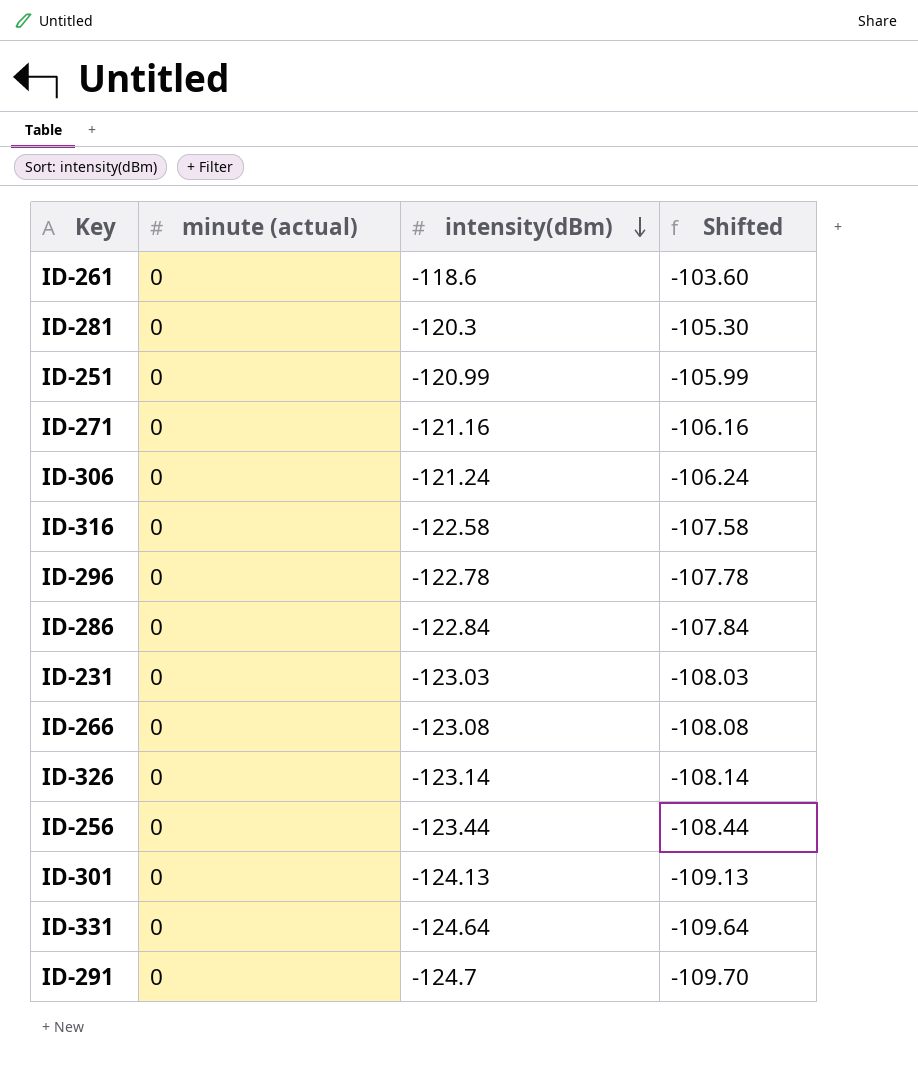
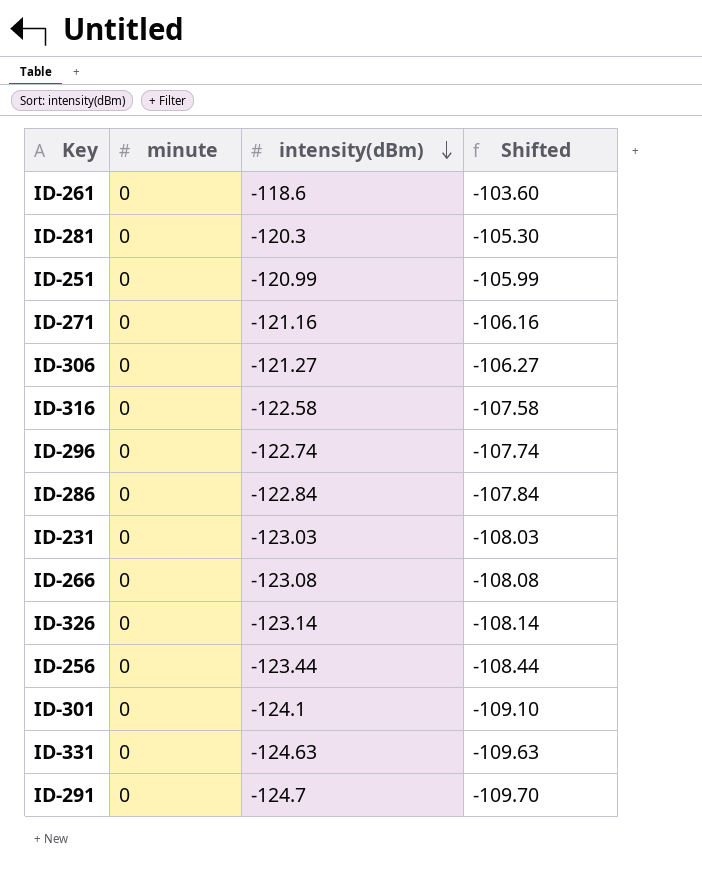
column name: minute (actual) -> minute
ID-306 | intensity(dBm): -121.24 -> -121.27
ID-306 | Shifted: -106.24 -> -106.27
ID-296 | intensity(dBm): -122.78 -> -122.74
ID-296 | Shifted: -107.78 -> -107.74
ID-301 | intensity(dBm): -124.13 -> -124.1
ID-301 | Shifted: -109.13 -> -109.10
ID-331 | intensity(dBm): -124.64 -> -124.63
ID-331 | Shifted: -109.64 -> -109.63

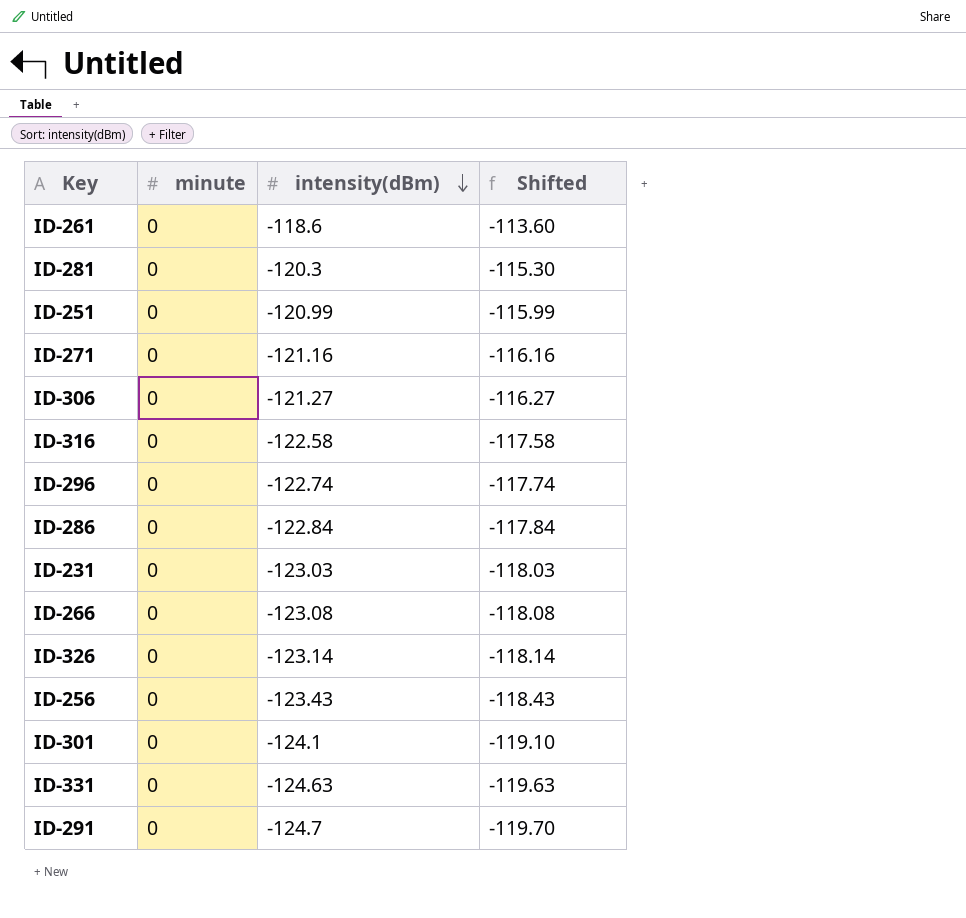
column Shifted | formula: [intensity(dBm)] + 15 -> [intensity(dBm)] + 5
ID-256 | intensity(dBm): -123.44 -> -123.43

